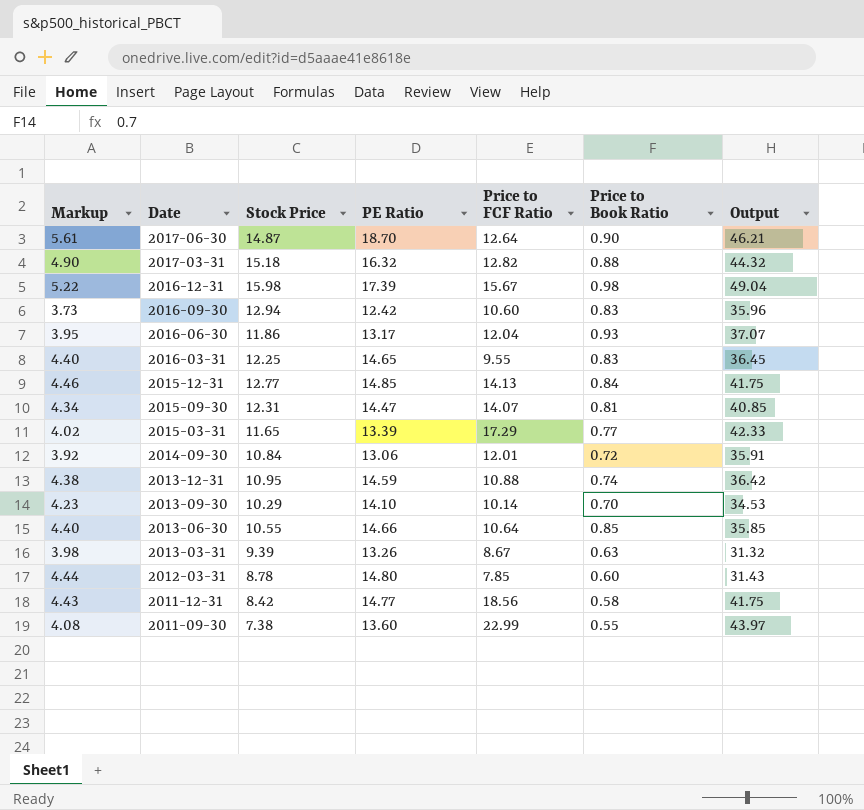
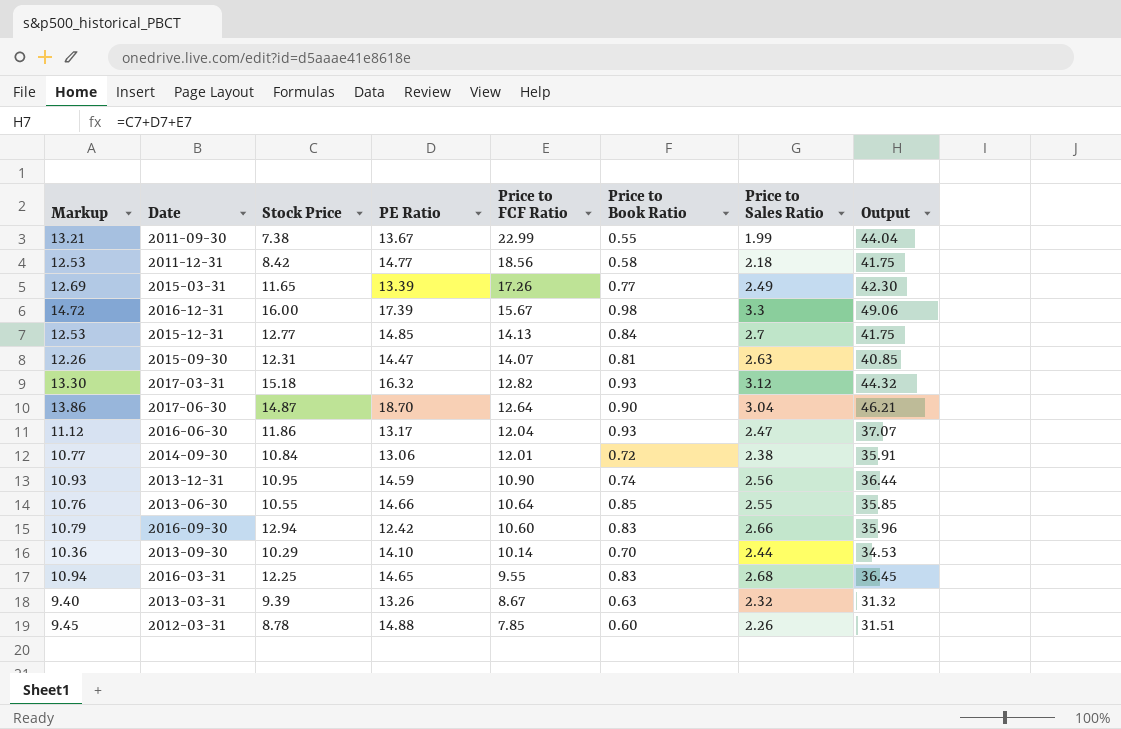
row order: Date descending -> Price to FCF Ratio descending
column Markup | formula: [PE Ratio] * 0.3 -> [Output] * 0.3
column Price to Sales Ratio | position: none -> 7
2011-09-30 | PE Ratio: 13.60 -> 13.67
2011-09-30 | Output: 43.97 -> 44.04
2015-03-31 | Price to FCF Ratio: 17.29 -> 17.26
2015-03-31 | Output: 42.33 -> 42.30
2016-12-31 | Stock Price: 15.98 -> 16.00
2016-12-31 | Output: 49.04 -> 49.06
2017-03-31 | Price to Book Ratio: 0.88 -> 0.93
2013-12-31 | Price to FCF Ratio: 10.88 -> 10.90
2013-12-31 | Output: 36.42 -> 36.44
2012-03-31 | PE Ratio: 14.80 -> 14.88
2012-03-31 | Output: 31.43 -> 31.51

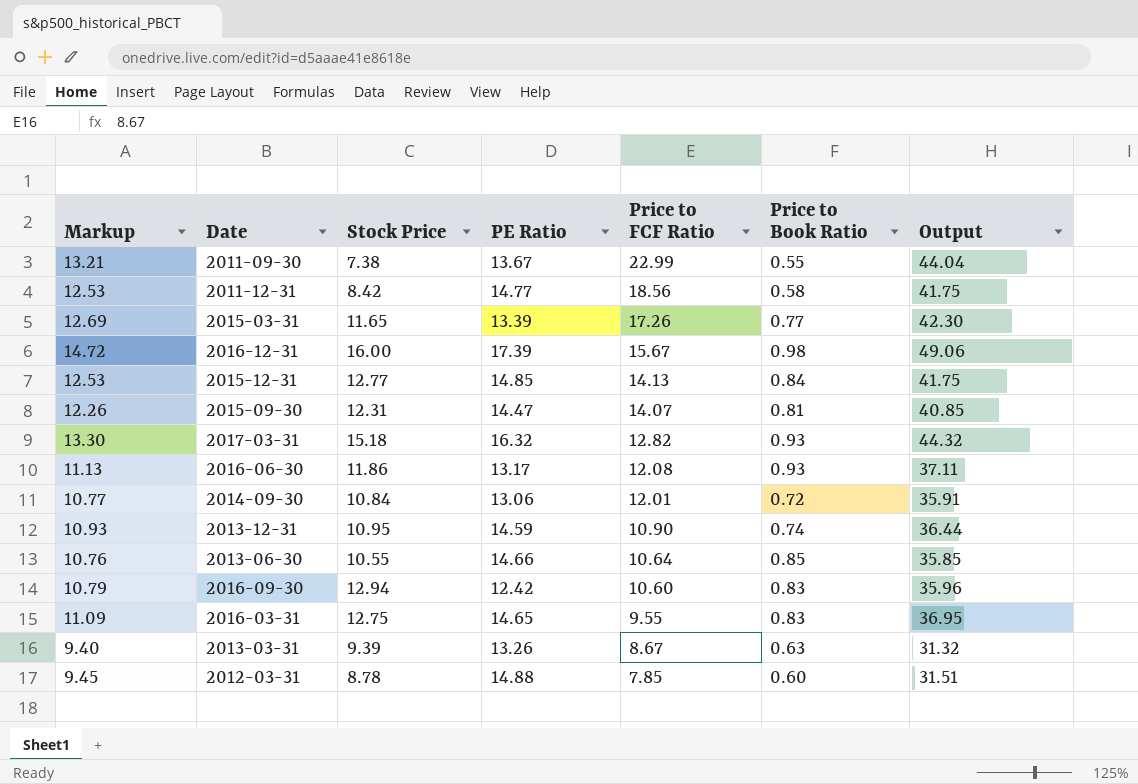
column Price to Sales Ratio | position: 7 -> none
row 2017-06-30: 13.86 | 14.87 | 18.70 | 12.64 | 0.90 | 3.04 | 46.21 -> none
row 2013-09-30: 10.36 | 10.29 | 14.10 | 10.14 | 0.70 | 2.44 | 34.53 -> none
2016-06-30 | Markup: 11.12 -> 11.13
2016-06-30 | Price to FCF Ratio: 12.04 -> 12.08
2016-06-30 | Output: 37.07 -> 37.11
2016-03-31 | Markup: 10.94 -> 11.09
2016-03-31 | Stock Price: 12.25 -> 12.75
2016-03-31 | Output: 36.45 -> 36.95

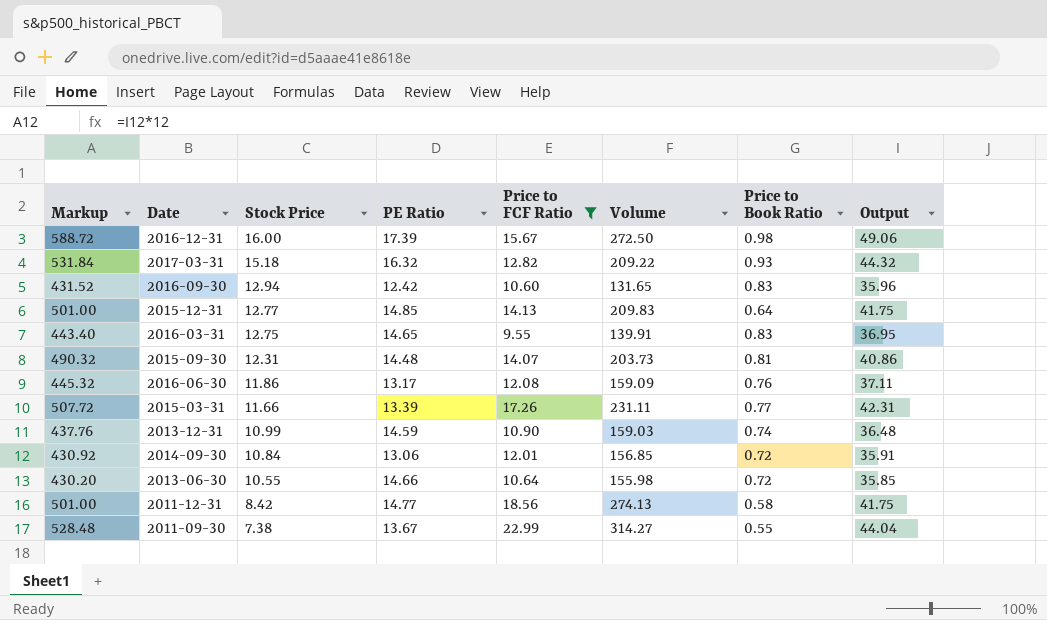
filter: none -> Price to FCF Ratio >= 9.55
row order: Price to FCF Ratio descending -> Stock Price descending
column Markup | formula: [Output] * 0.3 -> [Output] * 12
column Volume | formula: none -> [PE Ratio] * [Price to FCF Ratio]
2015-12-31 | Price to Book Ratio: 0.84 -> 0.64
2015-09-30 | PE Ratio: 14.47 -> 14.48
2015-09-30 | Output: 40.85 -> 40.86
2016-06-30 | Price to Book Ratio: 0.93 -> 0.76
2015-03-31 | Stock Price: 11.65 -> 11.66
2015-03-31 | Output: 42.30 -> 42.31
2013-12-31 | Stock Price: 10.95 -> 10.99
2013-12-31 | Output: 36.44 -> 36.48
2013-06-30 | Price to Book Ratio: 0.85 -> 0.72

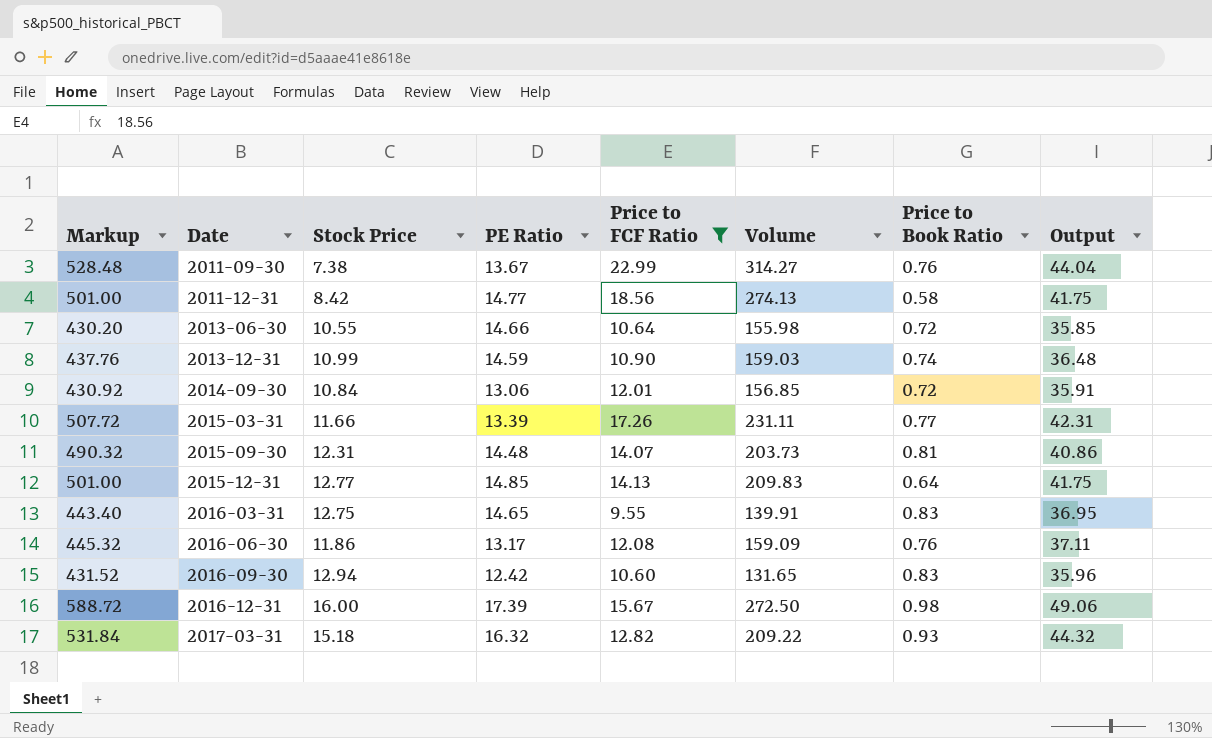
row order: Stock Price descending -> Date ascending
2011-09-30 | Price to Book Ratio: 0.55 -> 0.76

